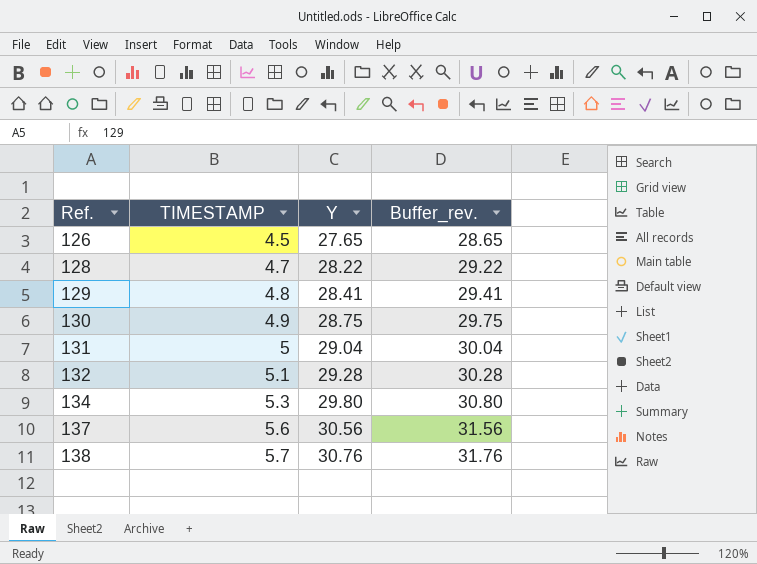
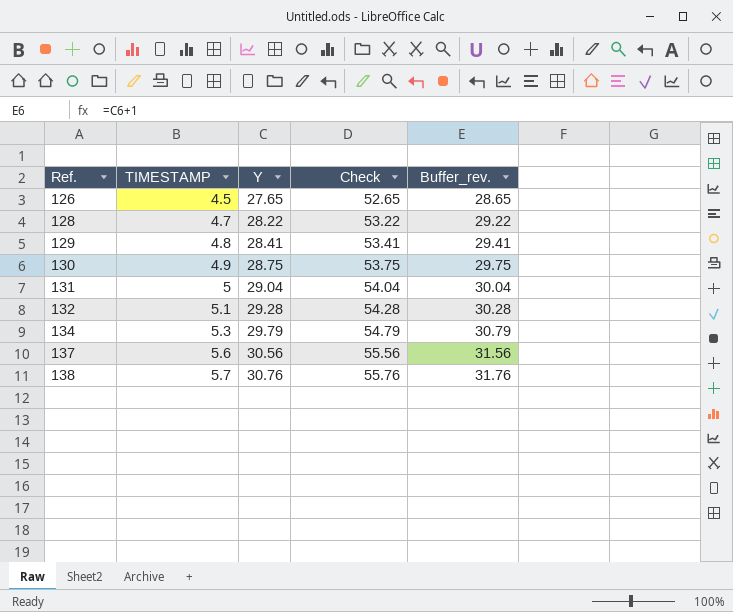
column Check | formula: none -> [Y] + 25
134 | Y: 29.80 -> 29.79
134 | Buffer_rev.: 30.80 -> 30.79

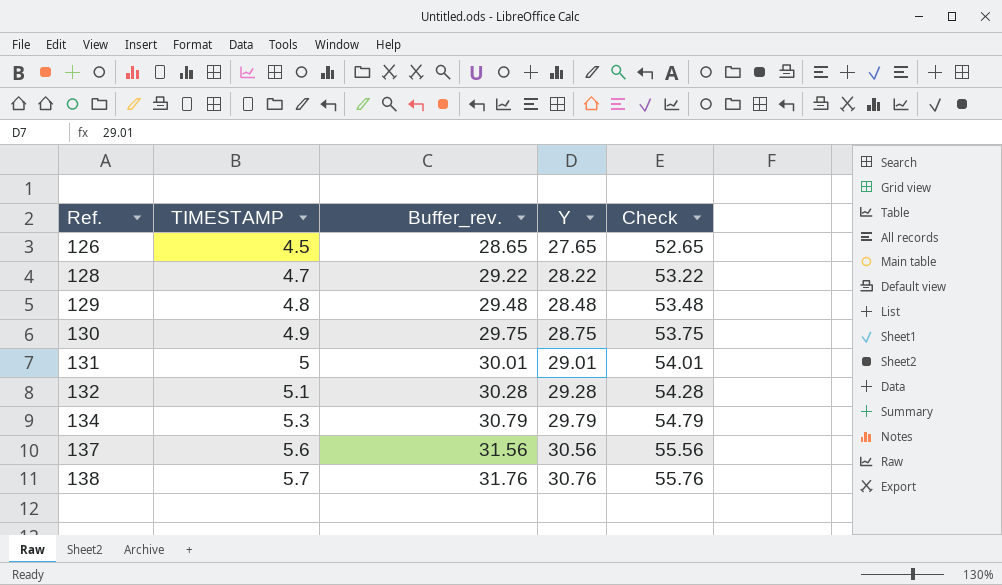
column Buffer_rev. | position: 5 -> 3
129 | Buffer_rev.: 29.41 -> 29.48
129 | Y: 28.41 -> 28.48
129 | Check: 53.41 -> 53.48
131 | Buffer_rev.: 30.04 -> 30.01
131 | Y: 29.04 -> 29.01
131 | Check: 54.04 -> 54.01

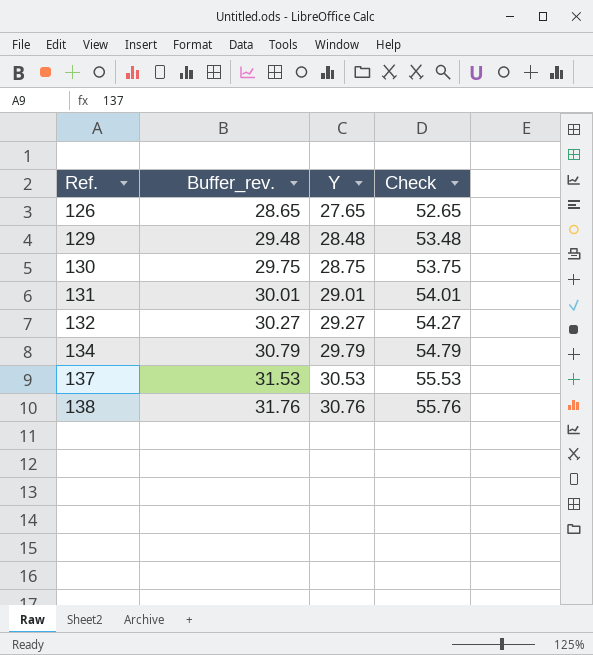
column TIMESTAMP | position: 2 -> none
row 128: 4.7 | 29.22 | 28.22 | 53.22 -> none
132 | Buffer_rev.: 30.28 -> 30.27
132 | Y: 29.28 -> 29.27
132 | Check: 54.28 -> 54.27
137 | Buffer_rev.: 31.56 -> 31.53
137 | Y: 30.56 -> 30.53
137 | Check: 55.56 -> 55.53

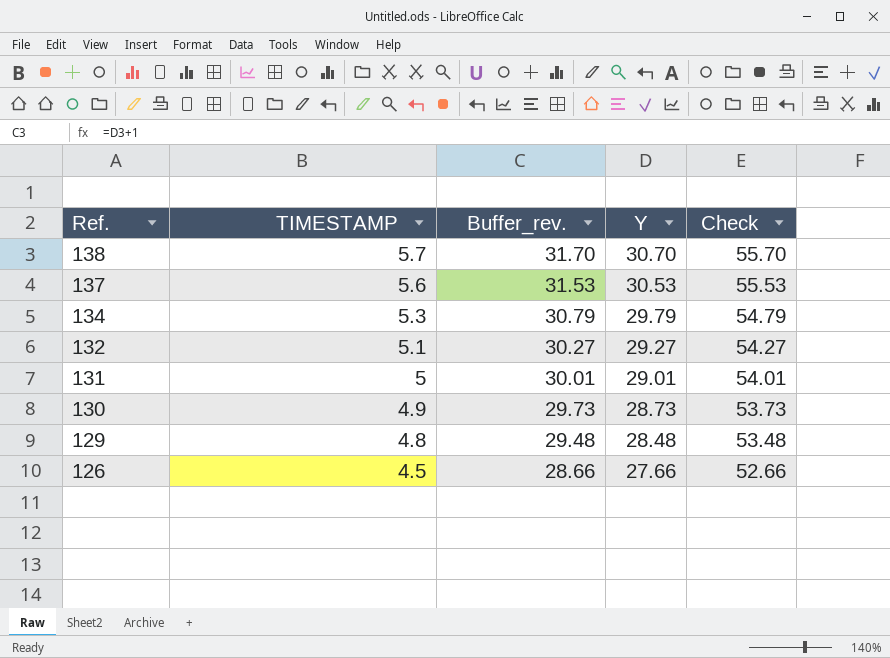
row order: Ref. ascending -> Ref. descending
column TIMESTAMP | position: none -> 2
138 | Buffer_rev.: 31.76 -> 31.70
138 | Y: 30.76 -> 30.70
138 | Check: 55.76 -> 55.70
130 | Buffer_rev.: 29.75 -> 29.73
130 | Y: 28.75 -> 28.73
130 | Check: 53.75 -> 53.73
126 | Buffer_rev.: 28.65 -> 28.66
126 | Y: 27.65 -> 27.66
126 | Check: 52.65 -> 52.66

